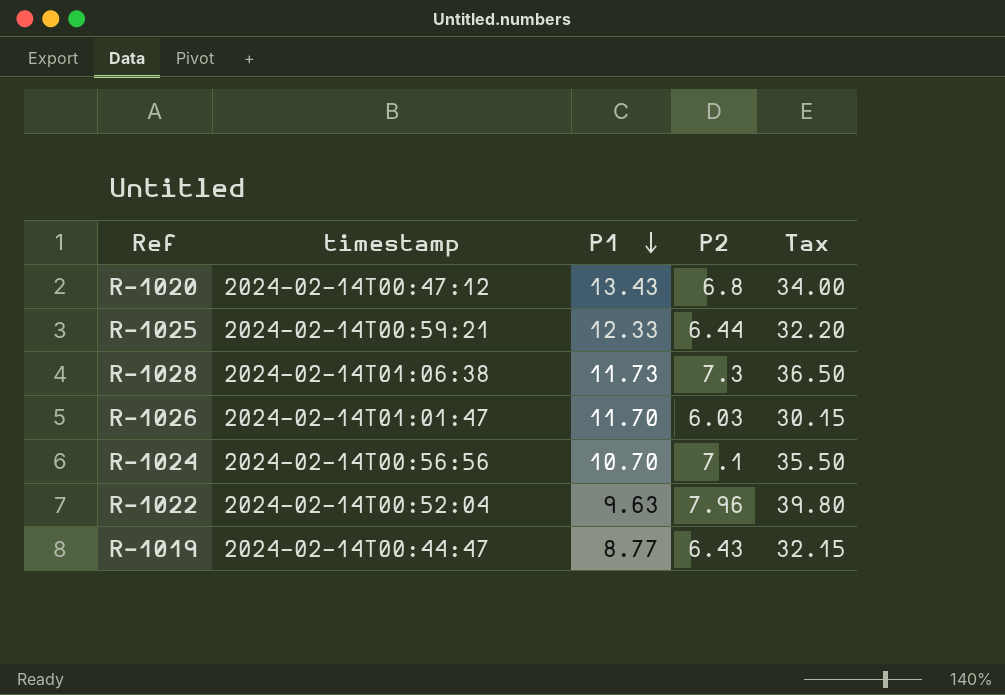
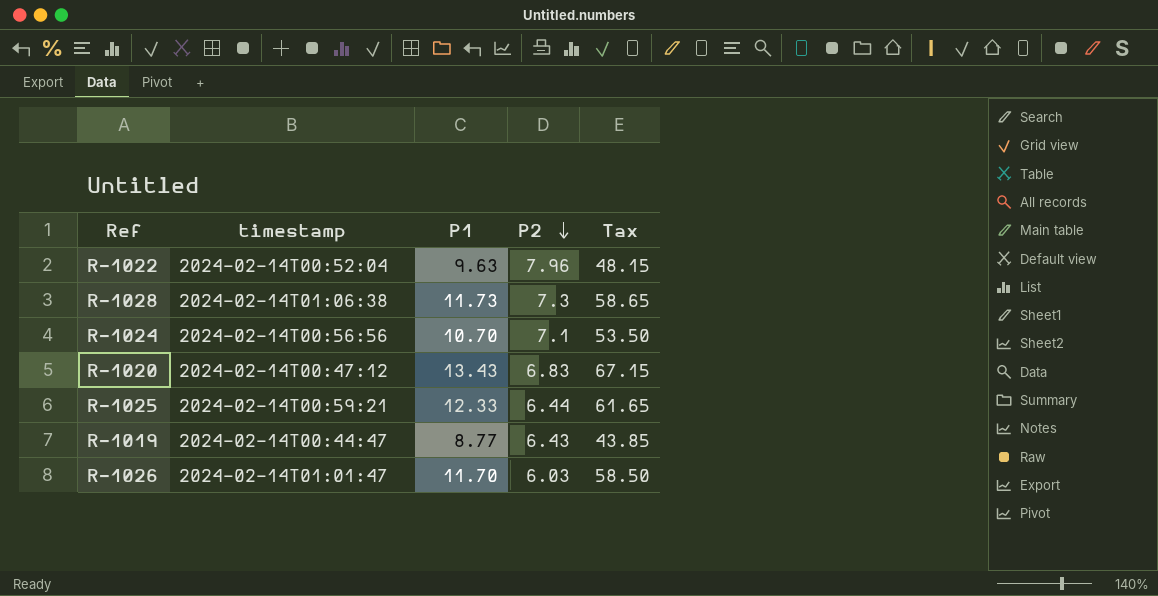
row order: P1 descending -> P2 descending
column Tax | formula: [P2] * 5 -> [P1] * 5
R-1020 | P2: 6.8 -> 6.83

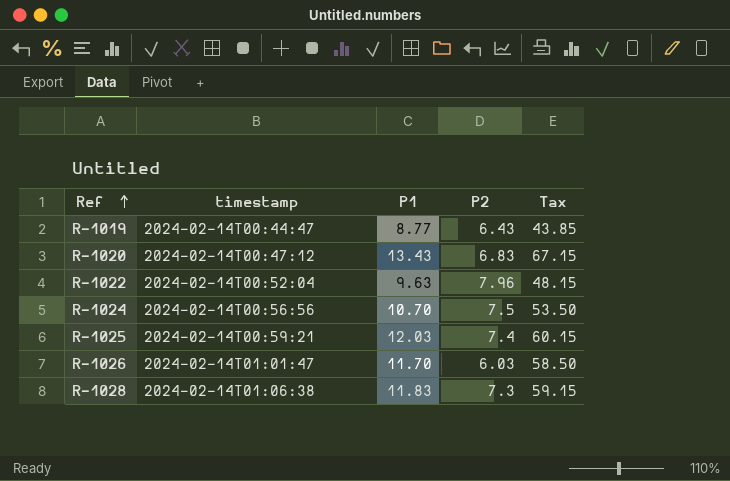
row order: P2 descending -> Ref ascending
R-1024 | P2: 7.1 -> 7.5
R-1025 | P1: 12.33 -> 12.03
R-1025 | P2: 6.44 -> 7.4
R-1025 | Tax: 61.65 -> 60.15
R-1028 | P1: 11.73 -> 11.83
R-1028 | Tax: 58.65 -> 59.15

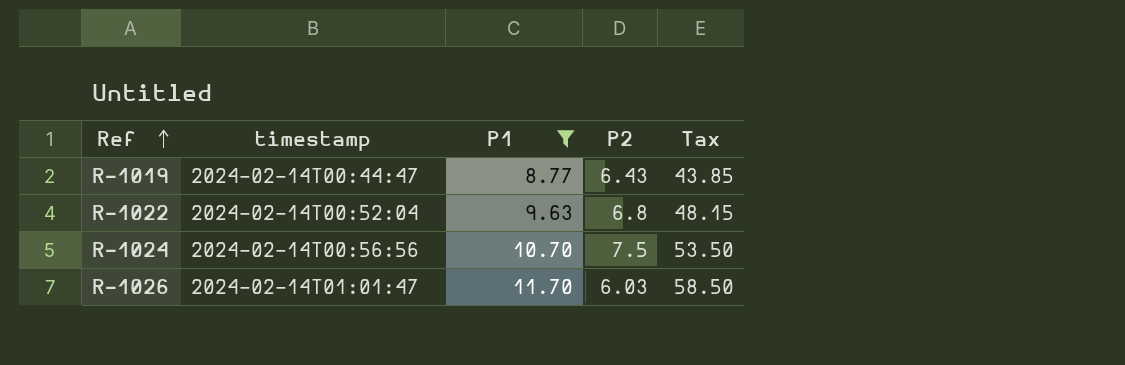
filter: none -> P1 <= 11.70
R-1022 | P2: 7.96 -> 6.8

